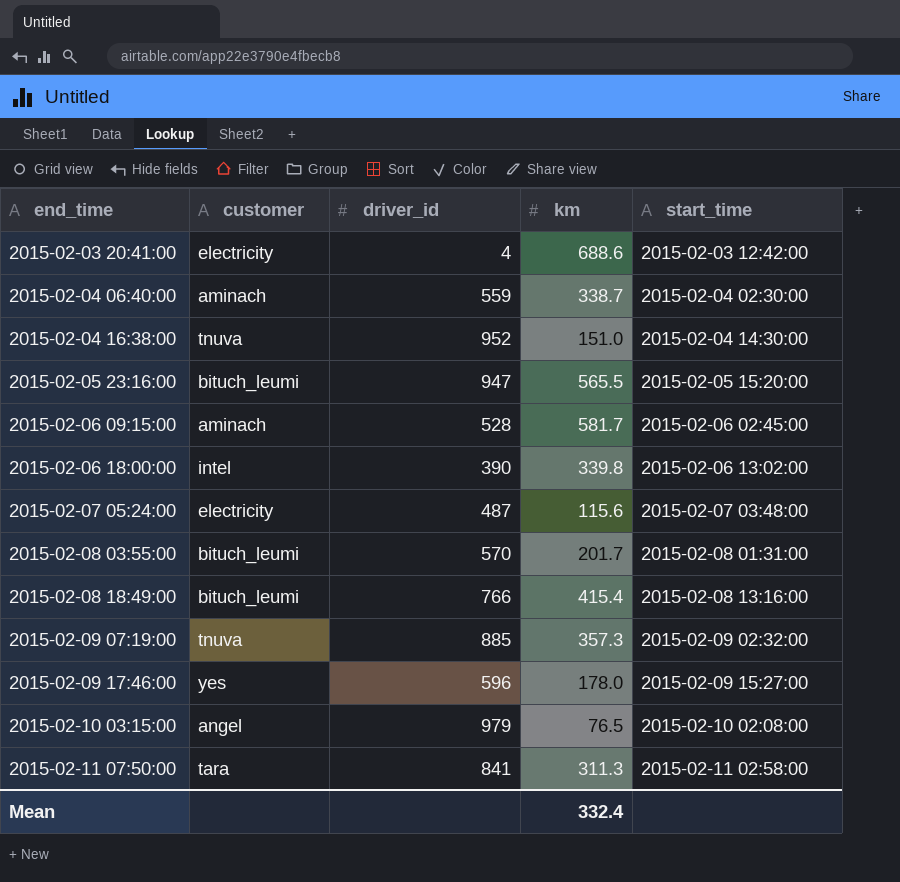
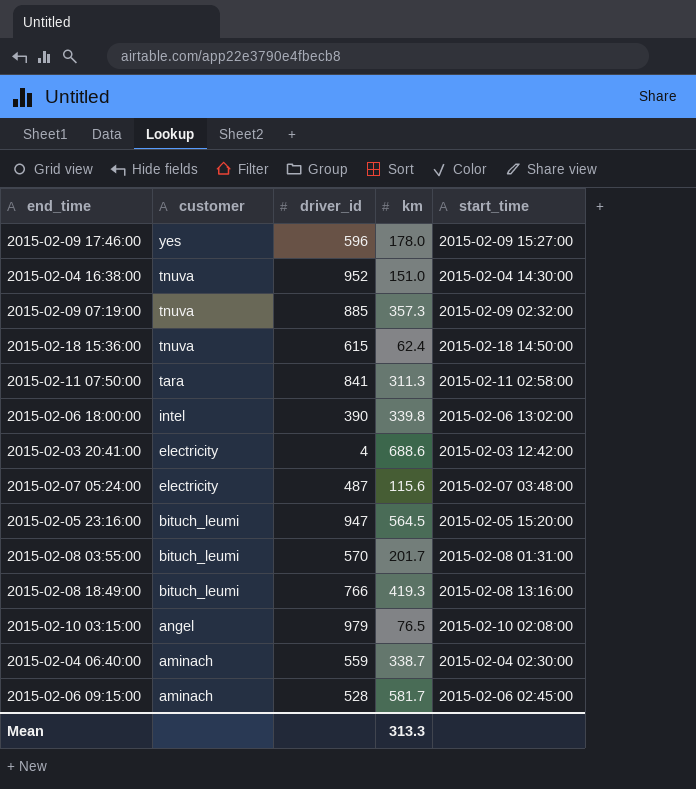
row order: end_time ascending -> customer descending
row 2015-02-18 15:36:00: none -> tnuva | 615 | 62.4 | 2015-02-18 14:50:00
2015-02-05 23:16:00 | km: 565.5 -> 564.5
2015-02-08 18:49:00 | km: 415.4 -> 419.3
Mean | km: 332.4 -> 313.3

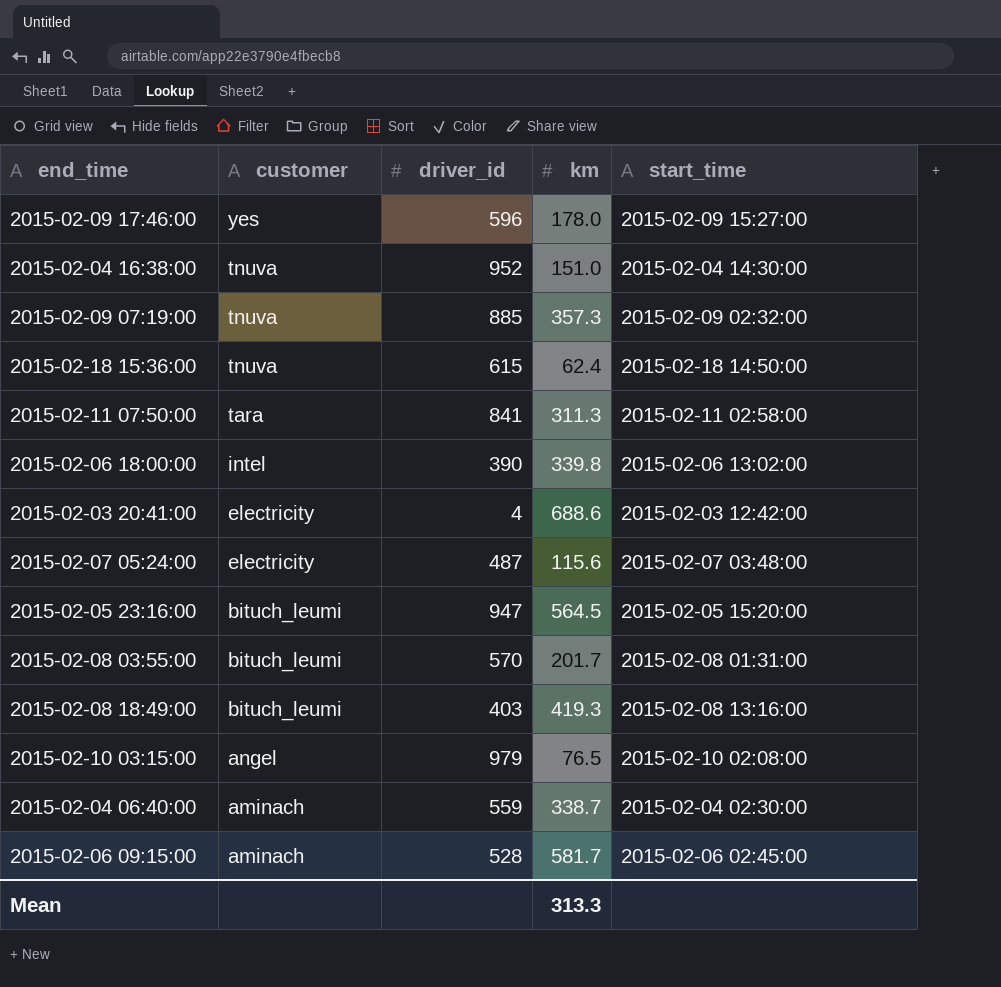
2015-02-08 18:49:00 | driver_id: 766 -> 403

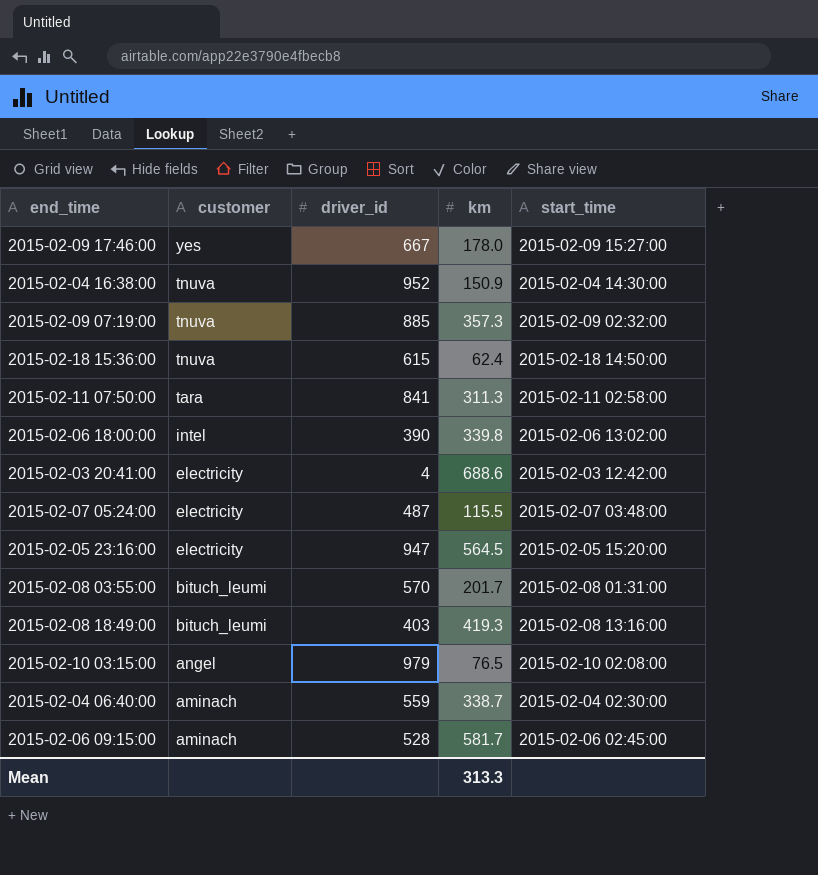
2015-02-09 17:46:00 | driver_id: 596 -> 667
2015-02-04 16:38:00 | km: 151.0 -> 150.9
2015-02-07 05:24:00 | km: 115.6 -> 115.5
2015-02-05 23:16:00 | customer: bituch_leumi -> electricity

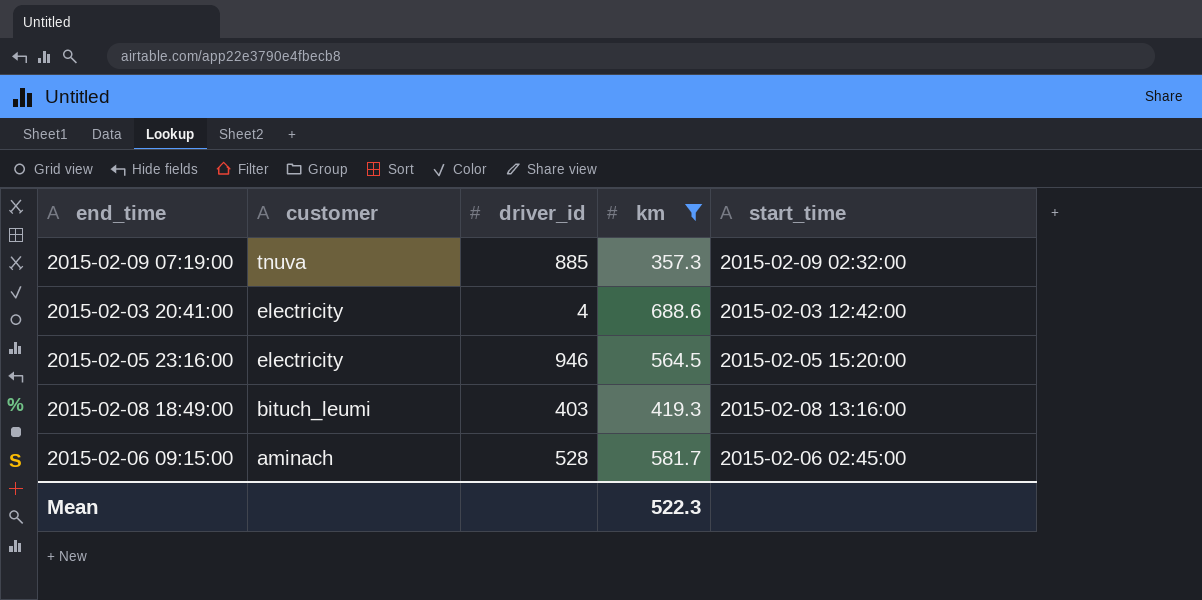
filter: none -> km >= 357.3
2015-02-05 23:16:00 | driver_id: 947 -> 946
Mean | km: 313.3 -> 522.3

